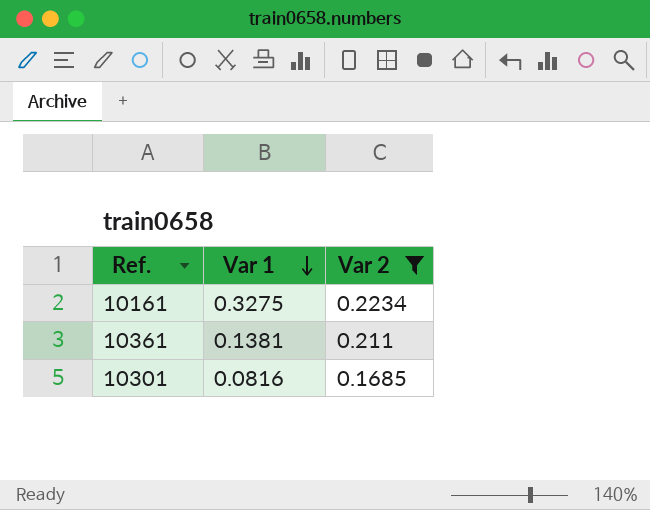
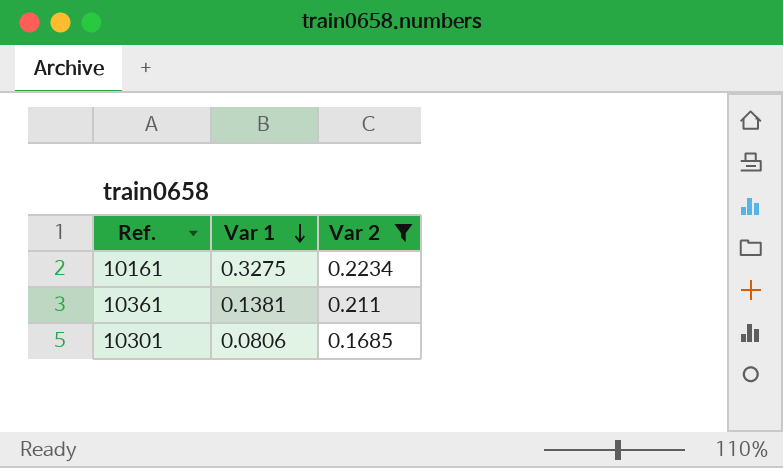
10301 | Var 1: 0.0816 -> 0.0806

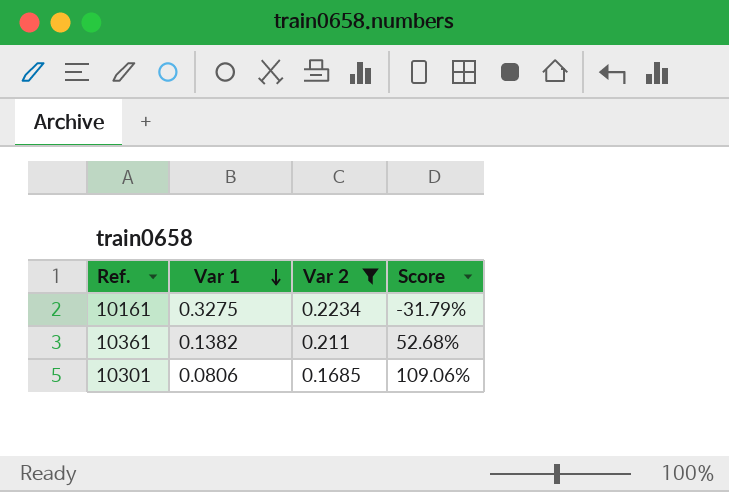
column Score | formula: none -> ([Var 2] - [Var 1]) / [Var 1]
10361 | Var 1: 0.1381 -> 0.1382

